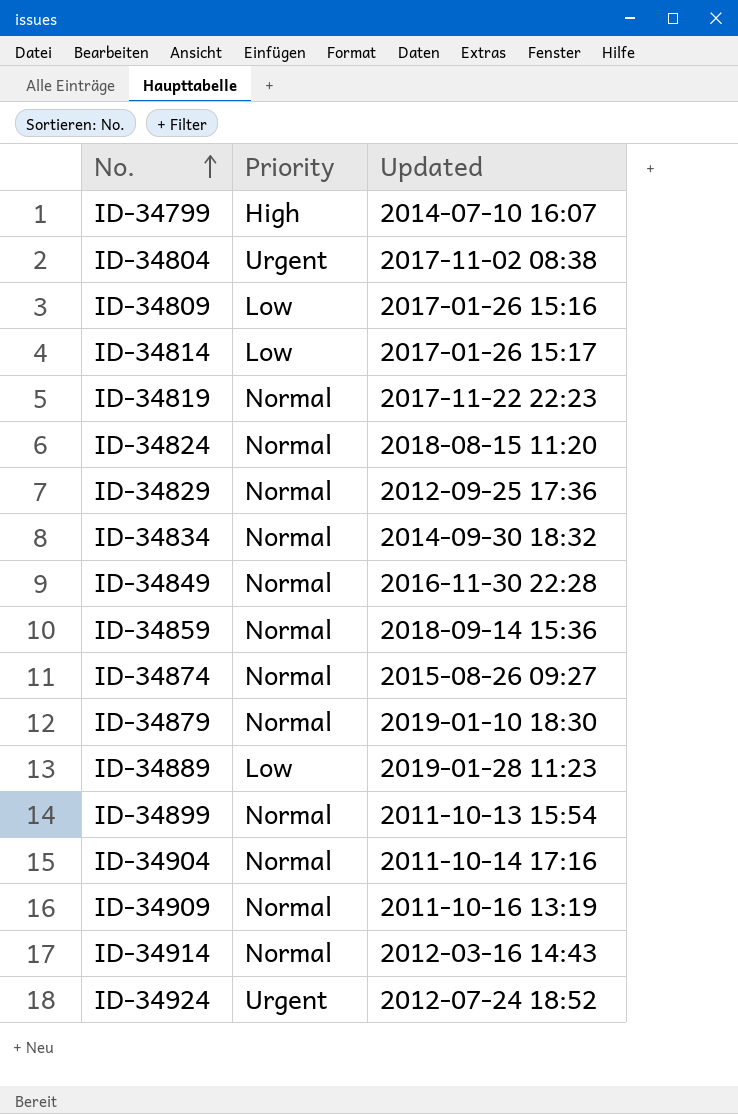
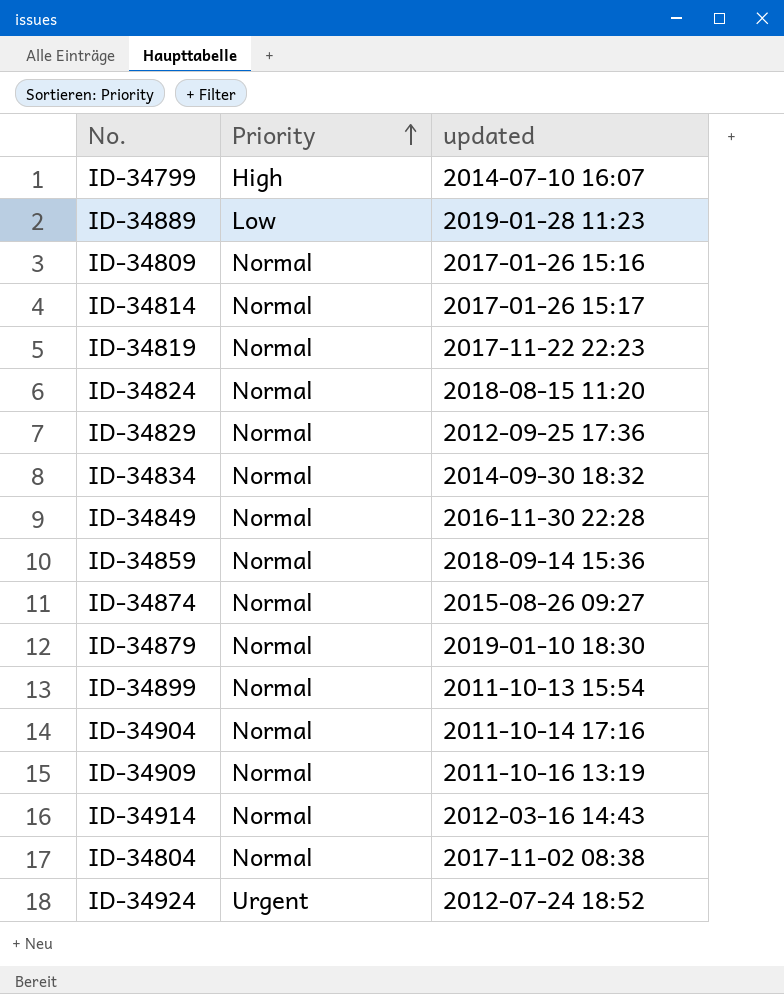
row order: No. ascending -> Priority ascending
column name: Updated -> updated
ID-34809 | Priority: Low -> Normal
ID-34814 | Priority: Low -> Normal
ID-34804 | Priority: Urgent -> Normal

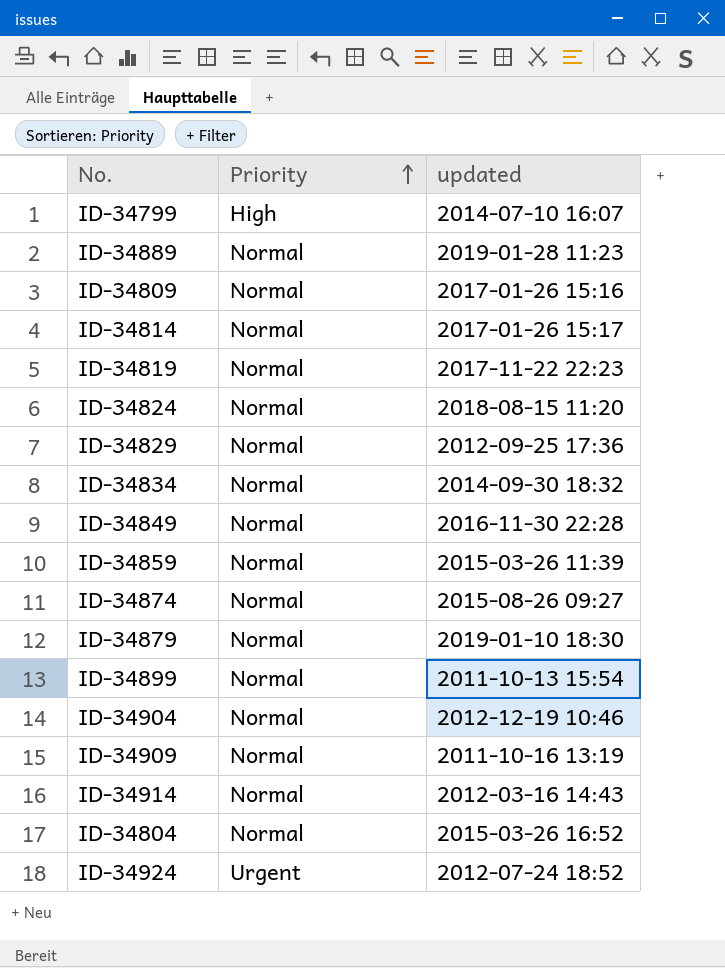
ID-34889 | Priority: Low -> Normal
ID-34859 | updated: 2018-09-14 15:36 -> 2015-03-26 11:39
ID-34904 | updated: 2011-10-14 17:16 -> 2012-12-19 10:46
ID-34804 | updated: 2017-11-02 08:38 -> 2015-03-26 16:52

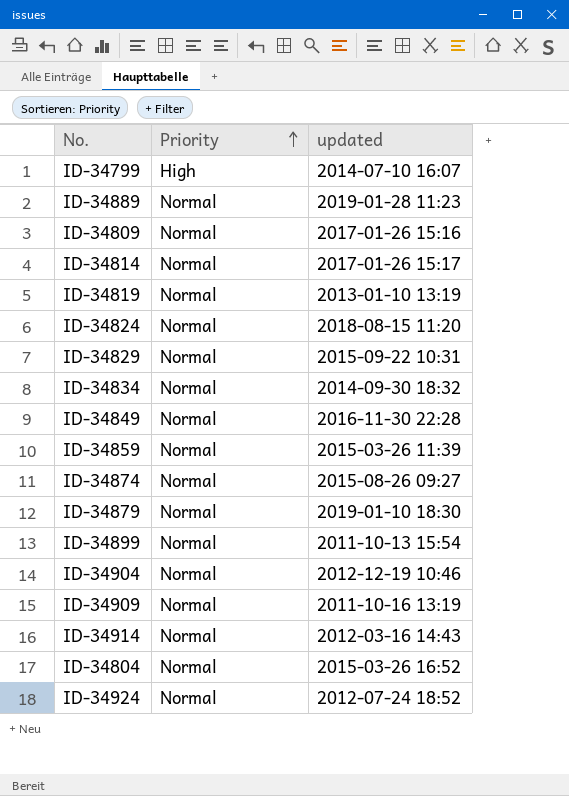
ID-34819 | updated: 2017-11-22 22:23 -> 2013-01-10 13:19
ID-34829 | updated: 2012-09-25 17:36 -> 2015-09-22 10:31
ID-34924 | Priority: Urgent -> Normal

